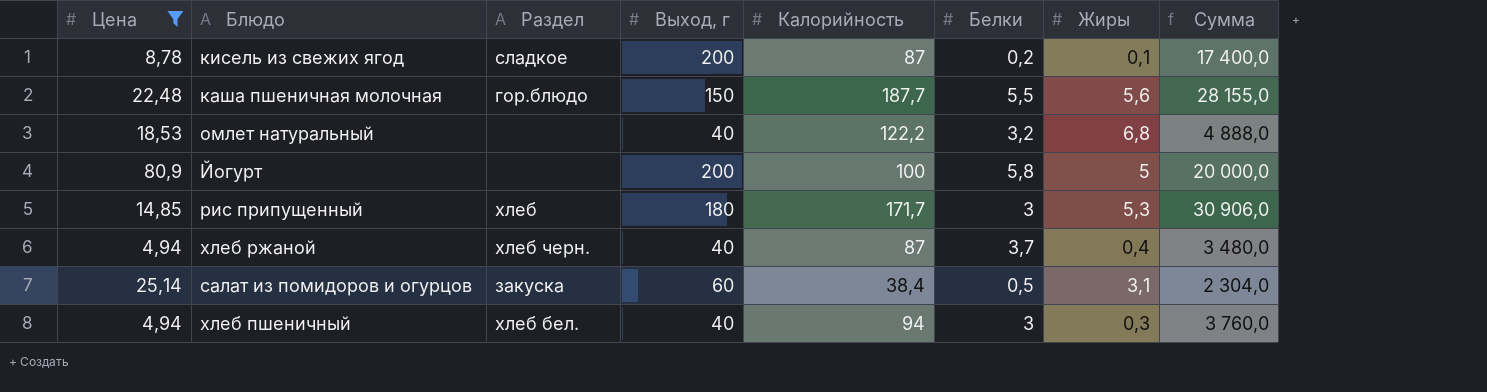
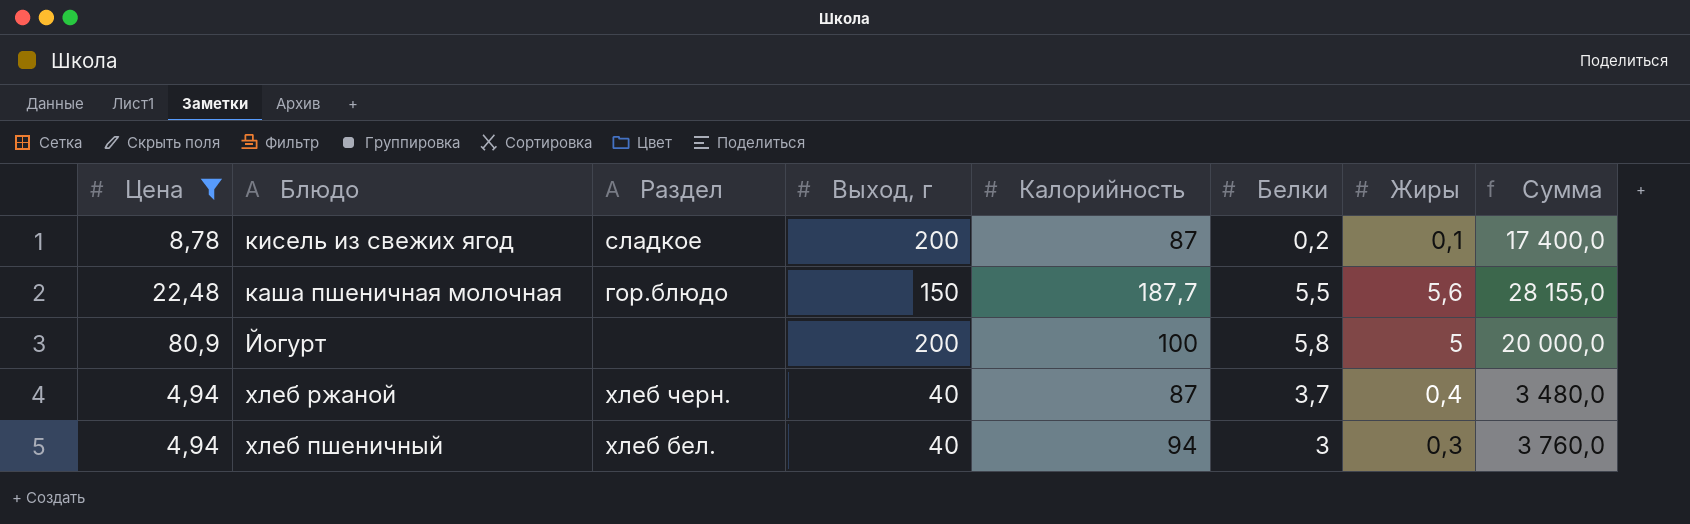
row омлет натуральный: 18,53 | none | 40 | 122,2 | 3,2 | 6,8 | 4 888,0 -> none
row рис припущенный: 14,85 | хлеб | 180 | 171,7 | 3 | 5,3 | 30 906,0 -> none
row салат из помидоров и огурцов: 25,14 | закуска | 60 | 38,4 | 0,5 | 3,1 | 2 304,0 -> none

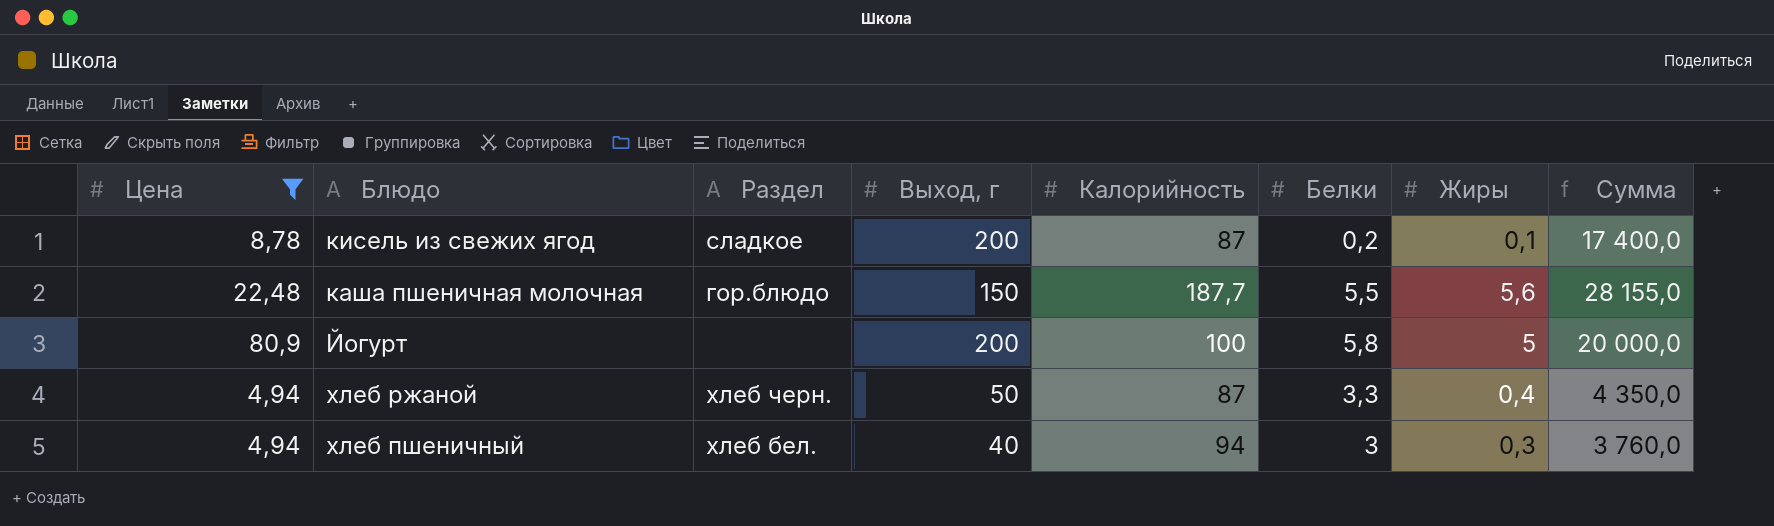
хлеб ржаной | Выход, г: 40 -> 50
хлеб ржаной | Белки: 3,7 -> 3,3
хлеб ржаной | Сумма: 3 480,0 -> 4 350,0

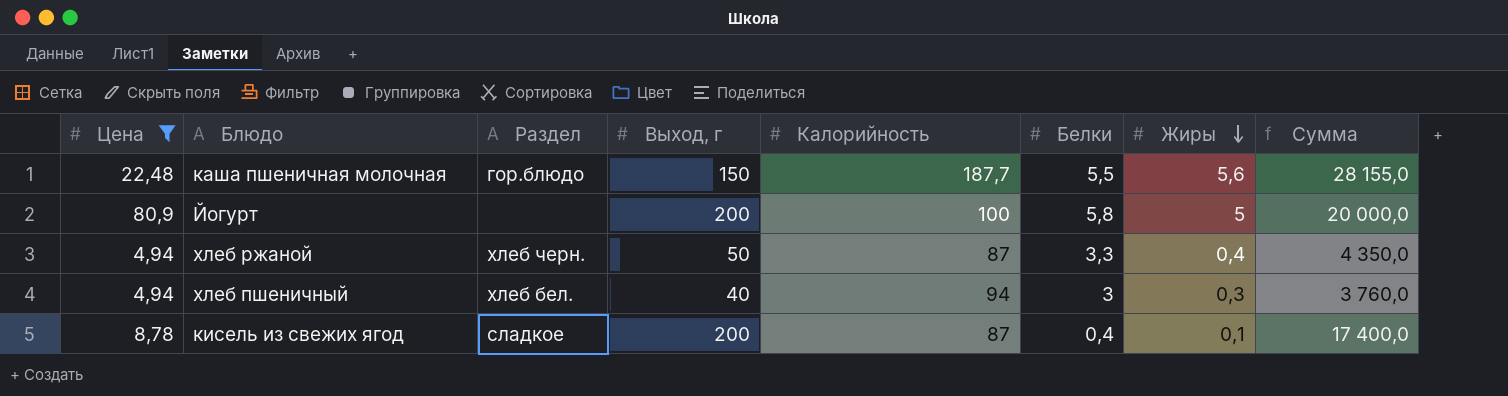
row order: none -> Жиры descending
кисель из свежих ягод | Белки: 0,2 -> 0,4

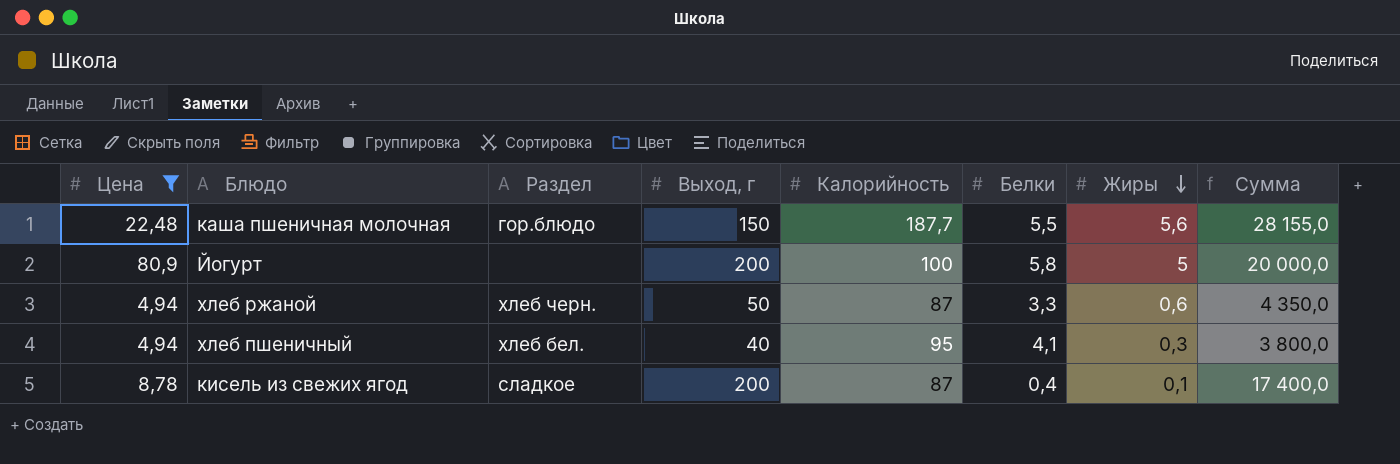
хлеб ржаной | Жиры: 0,4 -> 0,6
хлеб пшеничный | Калорийность: 94 -> 95
хлеб пшеничный | Белки: 3 -> 4,1
хлеб пшеничный | Сумма: 3 760,0 -> 3 800,0

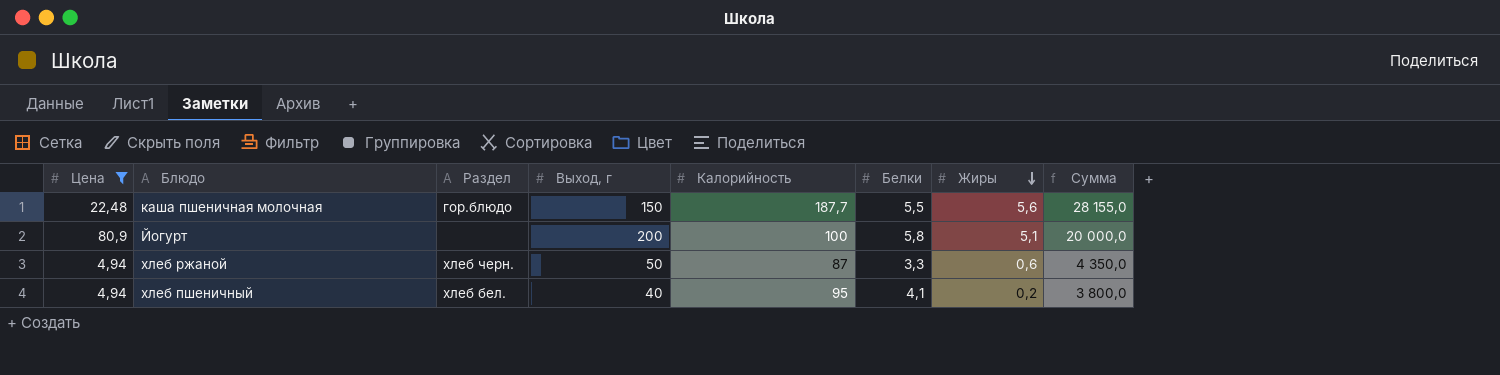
row кисель из свежих ягод: 8,78 | сладкое | 200 | 87 | 0,4 | 0,1 | 17 400,0 -> none
Йогурт | Жиры: 5 -> 5,1
хлеб пшеничный | Жиры: 0,3 -> 0,2

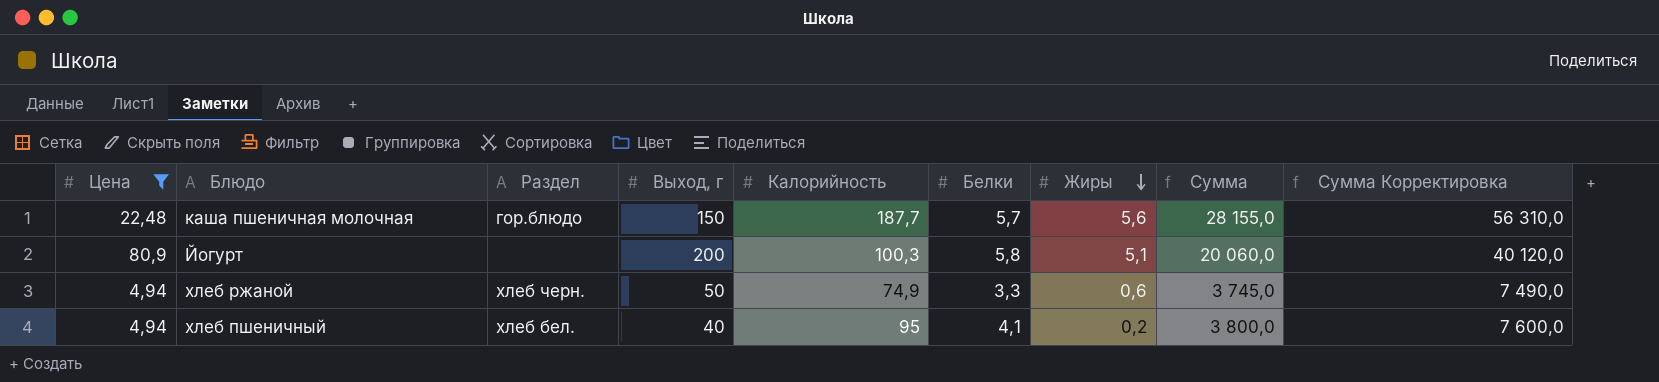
column Сумма Корректировка | formula: none -> [Сумма] * 2
каша пшеничная молочная | Белки: 5,5 -> 5,7
Йогурт | Калорийность: 100 -> 100,3
Йогурт | Сумма: 20 000,0 -> 20 060,0
хлеб ржаной | Калорийность: 87 -> 74,9
хлеб ржаной | Сумма: 4 350,0 -> 3 745,0

